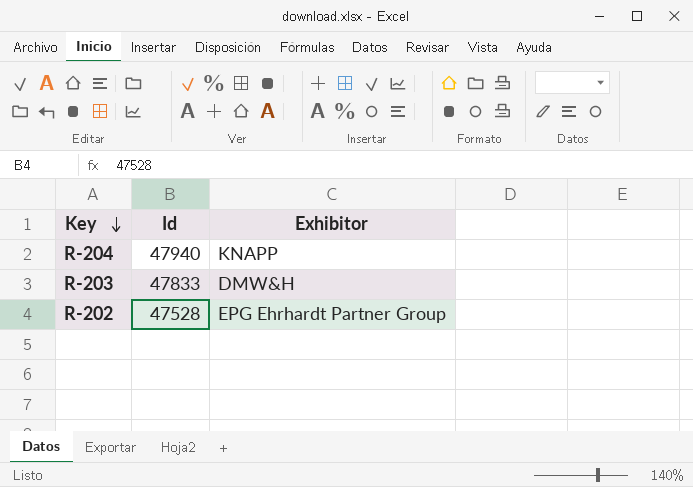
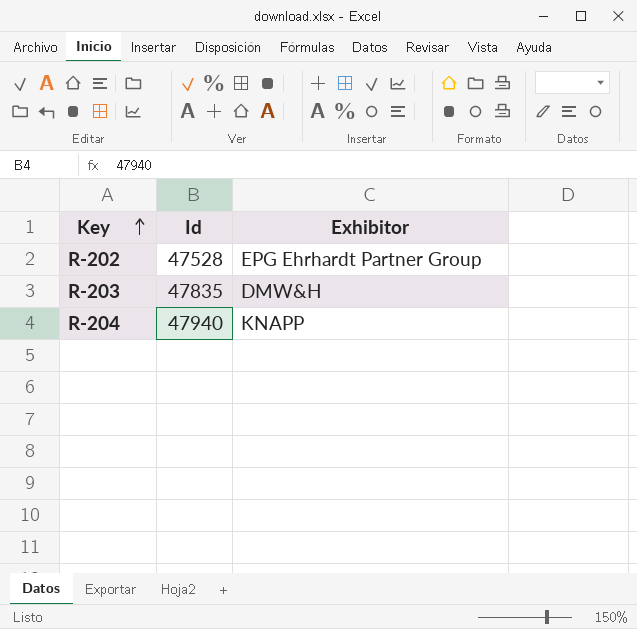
row order: Key descending -> Key ascending
R-203 | Id: 47833 -> 47835

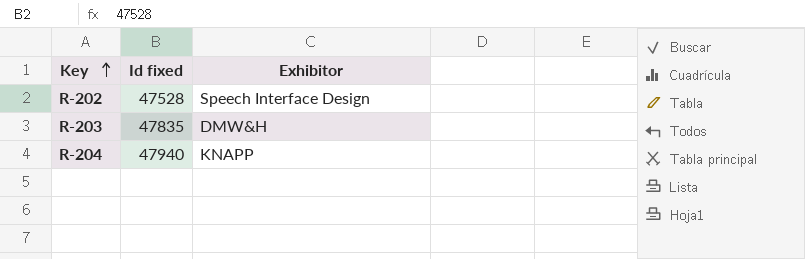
column name: Id -> Id fixed
R-202 | Exhibitor: EPG Ehrhardt Partner Group -> Speech Interface Design

